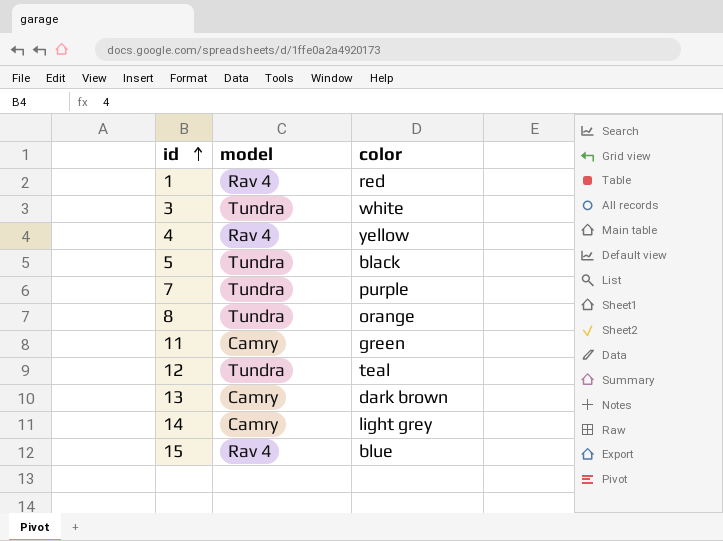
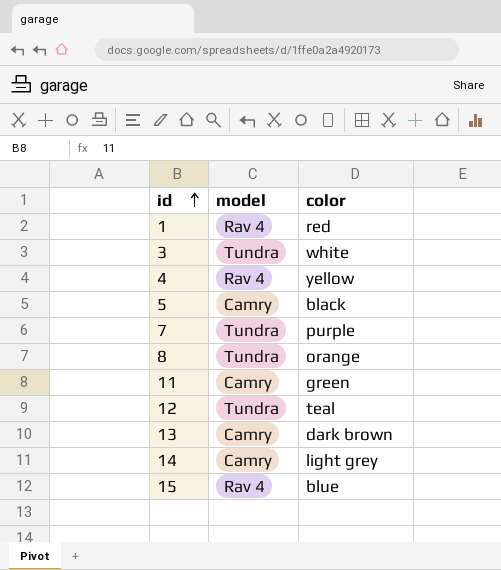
5 | model: Tundra -> Camry

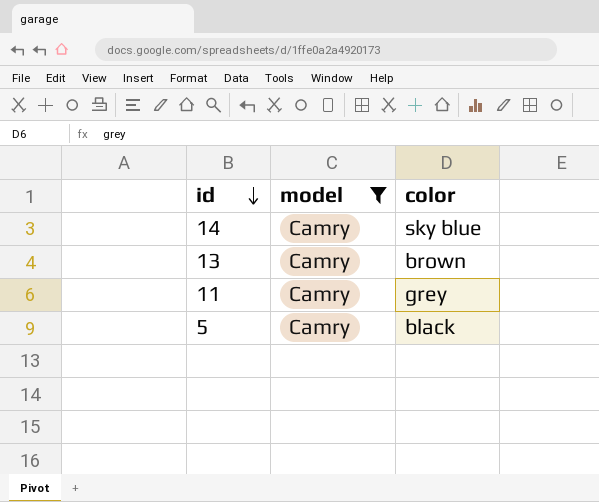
filter: none -> model = Camry
row order: id ascending -> id descending
14 | color: light grey -> sky blue
13 | color: dark brown -> brown
11 | color: green -> grey

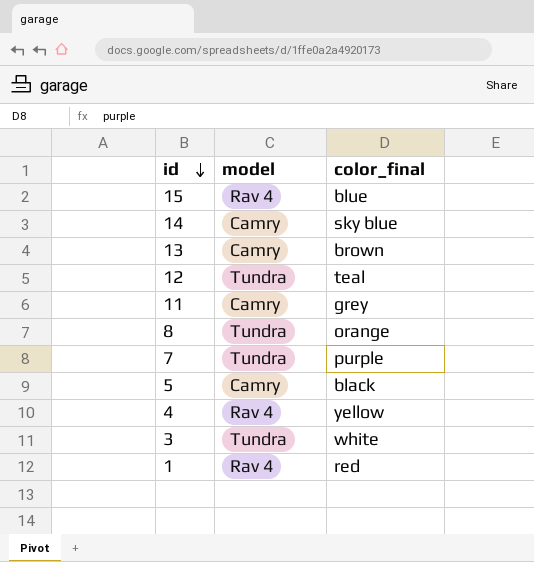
filter: model = Camry -> none
column name: color -> color_final

